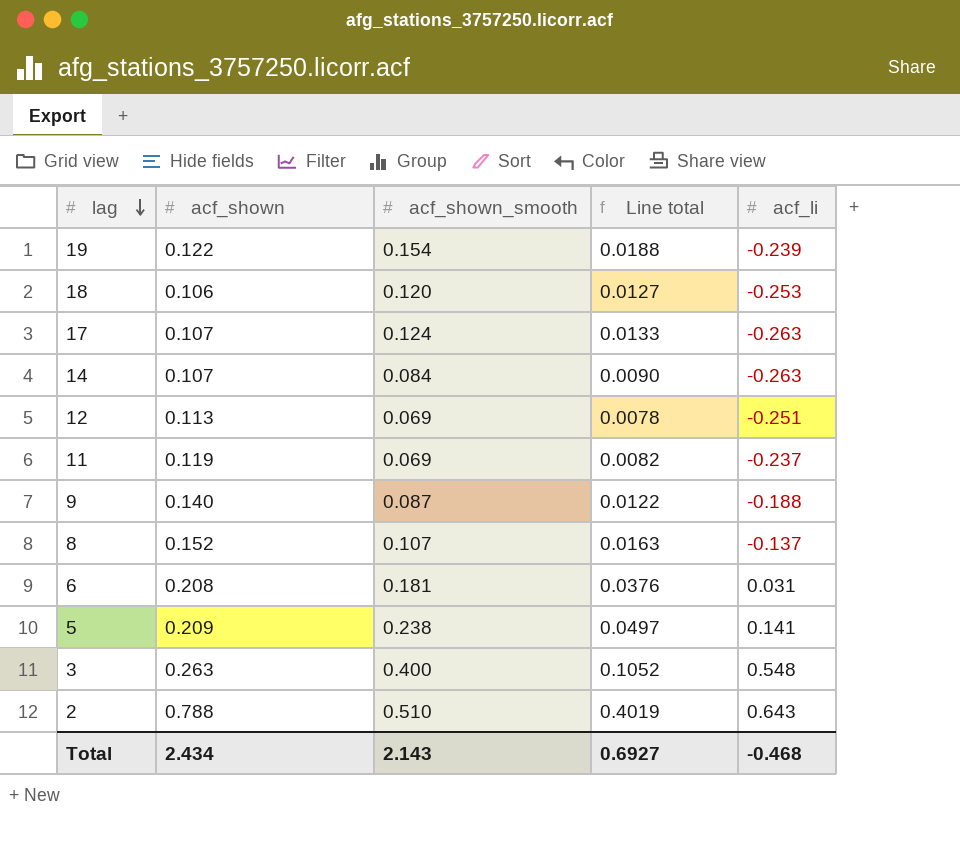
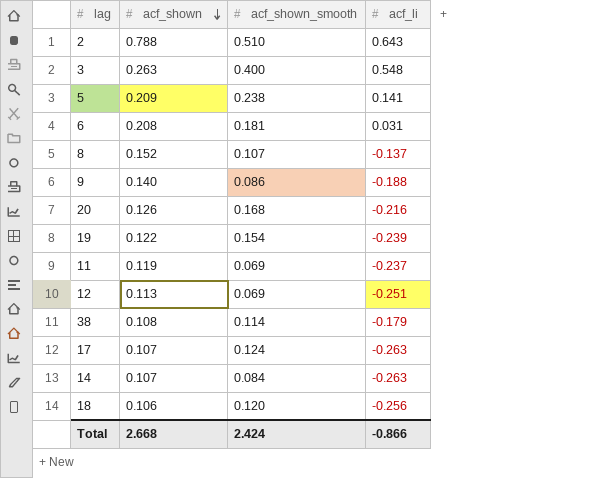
row order: lag descending -> acf_shown descending
column Line total | formula: [acf_shown] * [acf_shown_smooth] -> none
9 | acf_shown_smooth: 0.087 -> 0.086
row 20: none -> 0.126 | 0.168 | -0.216
row 38: none -> 0.108 | 0.114 | -0.179
18 | acf_li: -0.253 -> -0.256
Total | acf_shown: 2.434 -> 2.668
Total | acf_shown_smooth: 2.143 -> 2.424
Total | acf_li: -0.468 -> -0.866

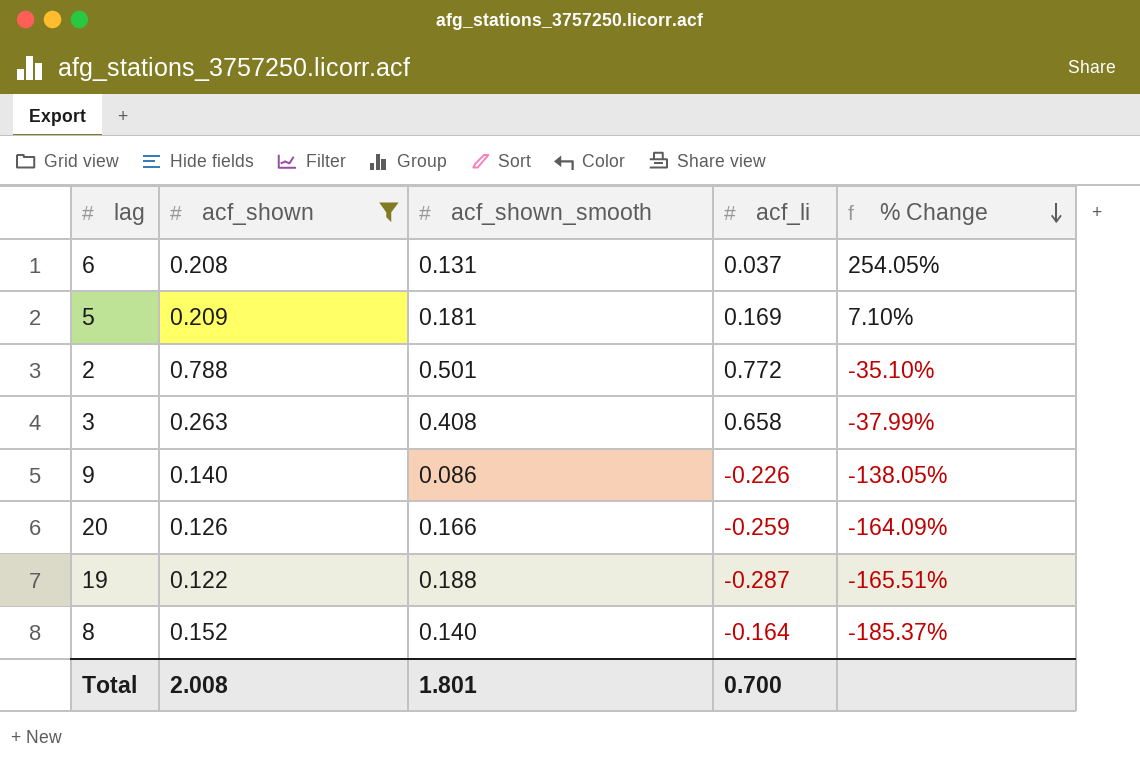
filter: none -> acf_shown >= 0.122
row order: acf_shown descending -> % Change descending
column % Change | formula: none -> ([acf_shown_smooth] - [acf_li]) / [acf_li]
6 | acf_shown_smooth: 0.181 -> 0.131
6 | acf_li: 0.031 -> 0.037
5 | acf_shown_smooth: 0.238 -> 0.181
5 | acf_li: 0.141 -> 0.169
2 | acf_shown_smooth: 0.510 -> 0.501
2 | acf_li: 0.643 -> 0.772
3 | acf_shown_smooth: 0.400 -> 0.408
3 | acf_li: 0.548 -> 0.658
9 | acf_li: -0.188 -> -0.226
20 | acf_shown_smooth: 0.168 -> 0.166
20 | acf_li: -0.216 -> -0.259
19 | acf_shown_smooth: 0.154 -> 0.188
19 | acf_li: -0.239 -> -0.287
8 | acf_shown_smooth: 0.107 -> 0.140
8 | acf_li: -0.137 -> -0.164
Total | acf_shown: 2.668 -> 2.008
Total | acf_shown_smooth: 2.424 -> 1.801
Total | acf_li: -0.866 -> 0.700

